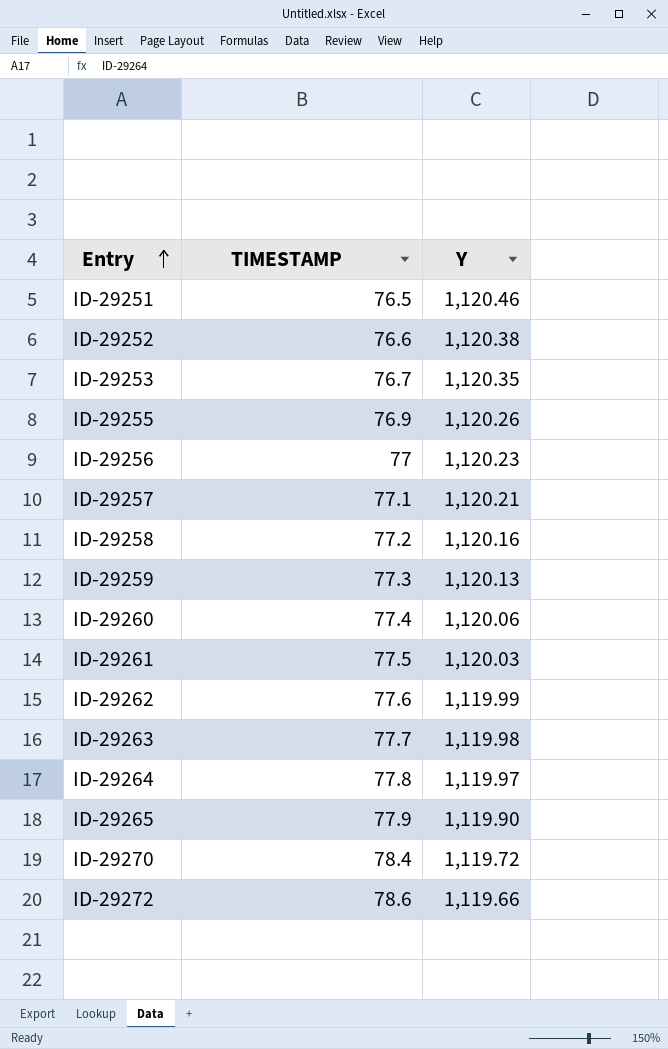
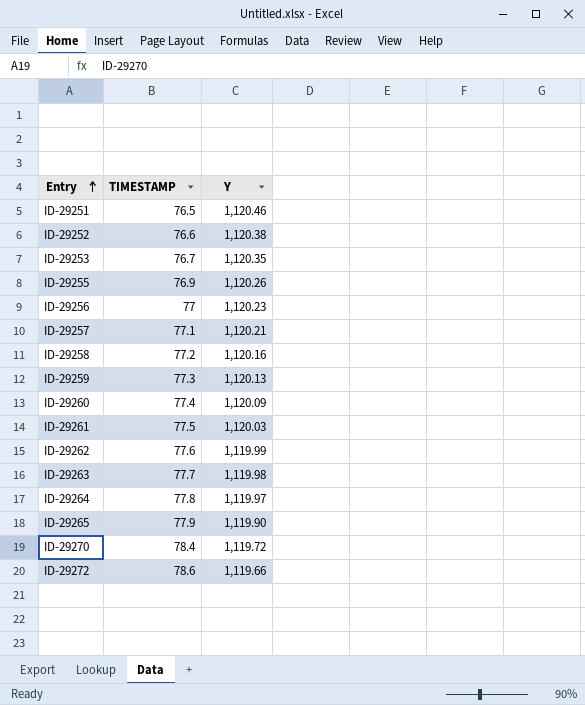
ID-29260 | Y: 1,120.06 -> 1,120.09

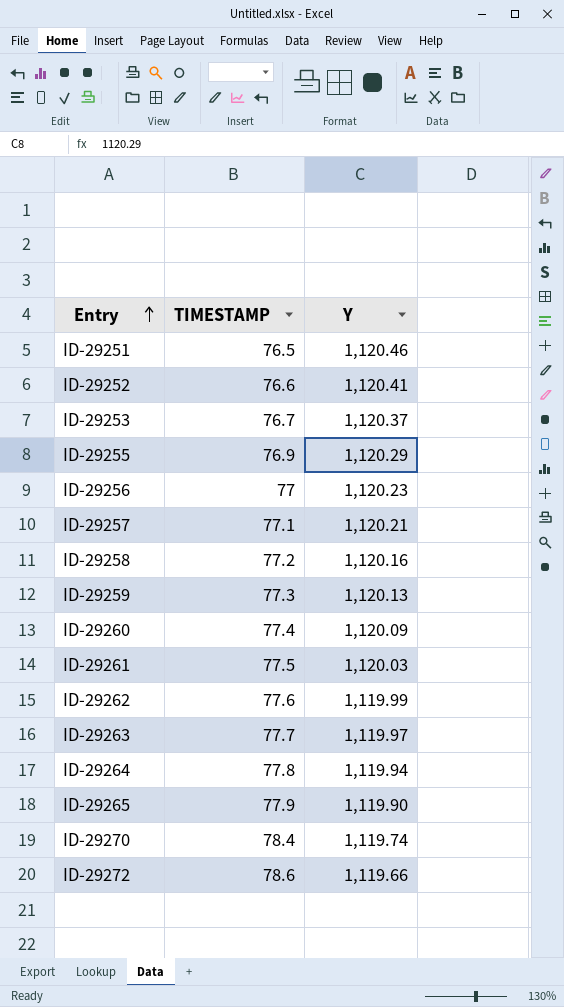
ID-29252 | Y: 1,120.38 -> 1,120.41
ID-29253 | Y: 1,120.35 -> 1,120.37
ID-29255 | Y: 1,120.26 -> 1,120.29
ID-29263 | Y: 1,119.98 -> 1,119.97
ID-29264 | Y: 1,119.97 -> 1,119.94
ID-29270 | Y: 1,119.72 -> 1,119.74

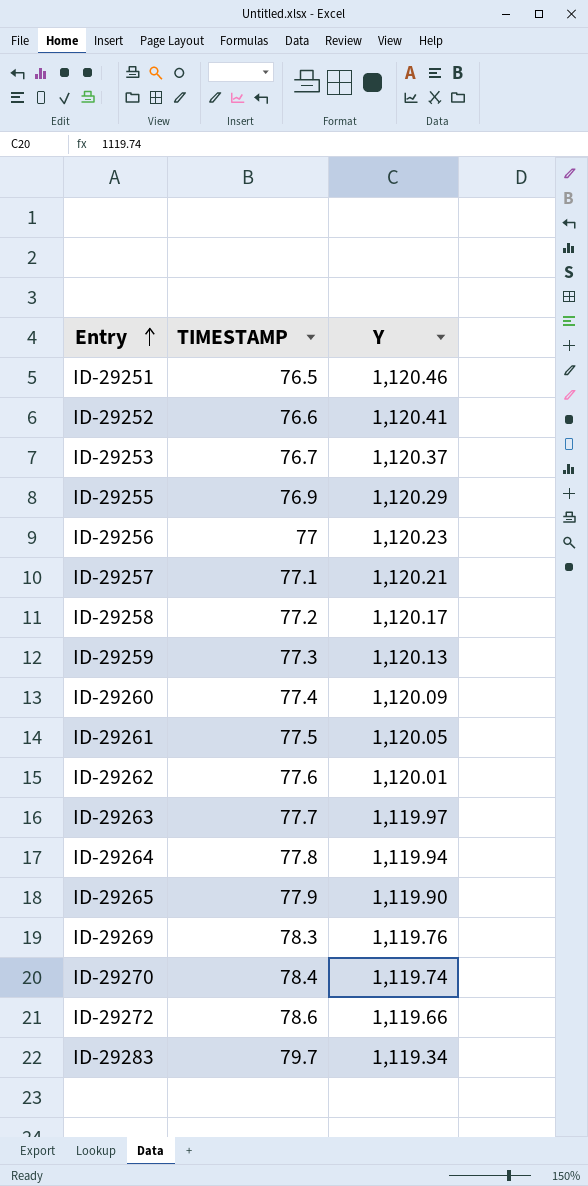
ID-29258 | Y: 1,120.16 -> 1,120.17
ID-29261 | Y: 1,120.03 -> 1,120.05
ID-29262 | Y: 1,119.99 -> 1,120.01
row ID-29269: none -> 78.3 | 1,119.76
row ID-29283: none -> 79.7 | 1,119.34

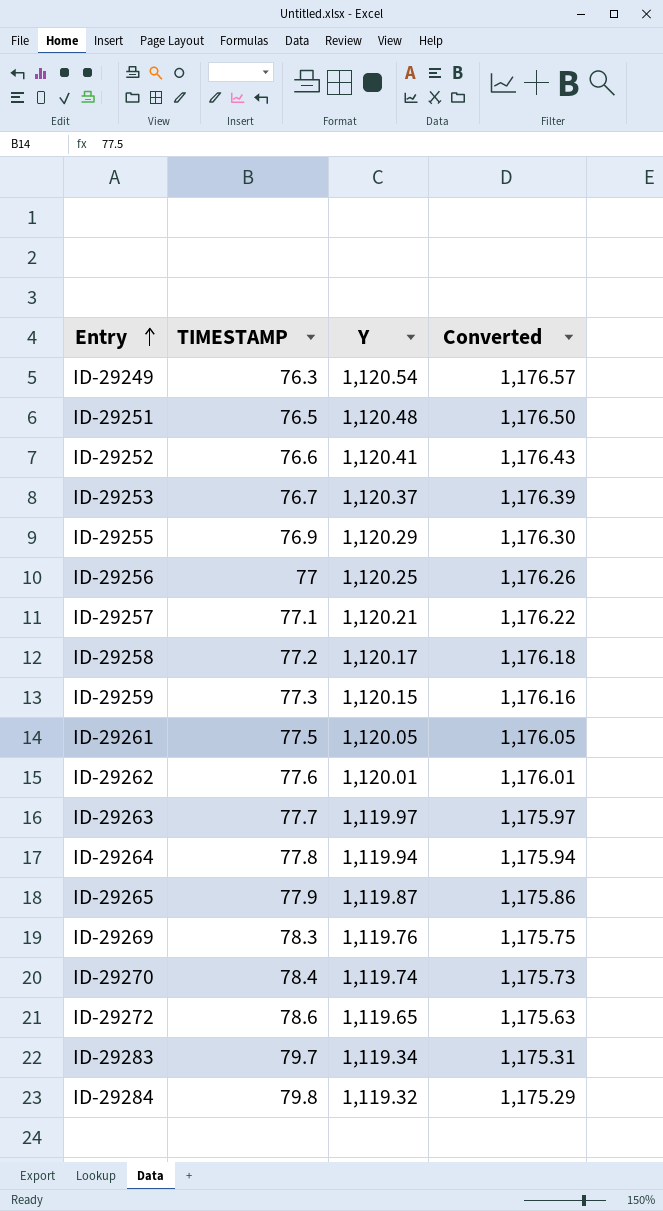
column Converted | formula: none -> [Y] * 1.05
row ID-29260: 77.4 | 1,120.09 -> none
row ID-29249: none -> 76.3 | 1,120.54 | 1,176.57
ID-29251 | Y: 1,120.46 -> 1,120.48
ID-29256 | Y: 1,120.23 -> 1,120.25
ID-29259 | Y: 1,120.13 -> 1,120.15
ID-29265 | Y: 1,119.90 -> 1,119.87
ID-29272 | Y: 1,119.66 -> 1,119.65
row ID-29284: none -> 79.8 | 1,119.32 | 1,175.29

